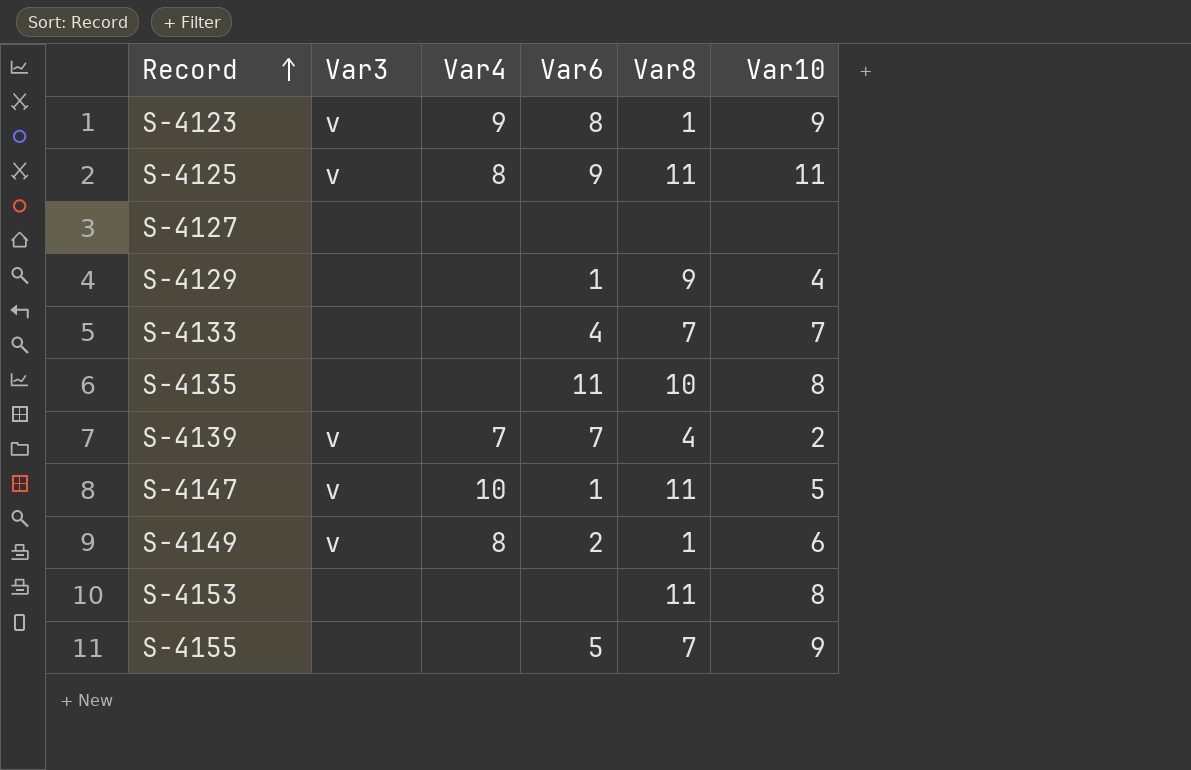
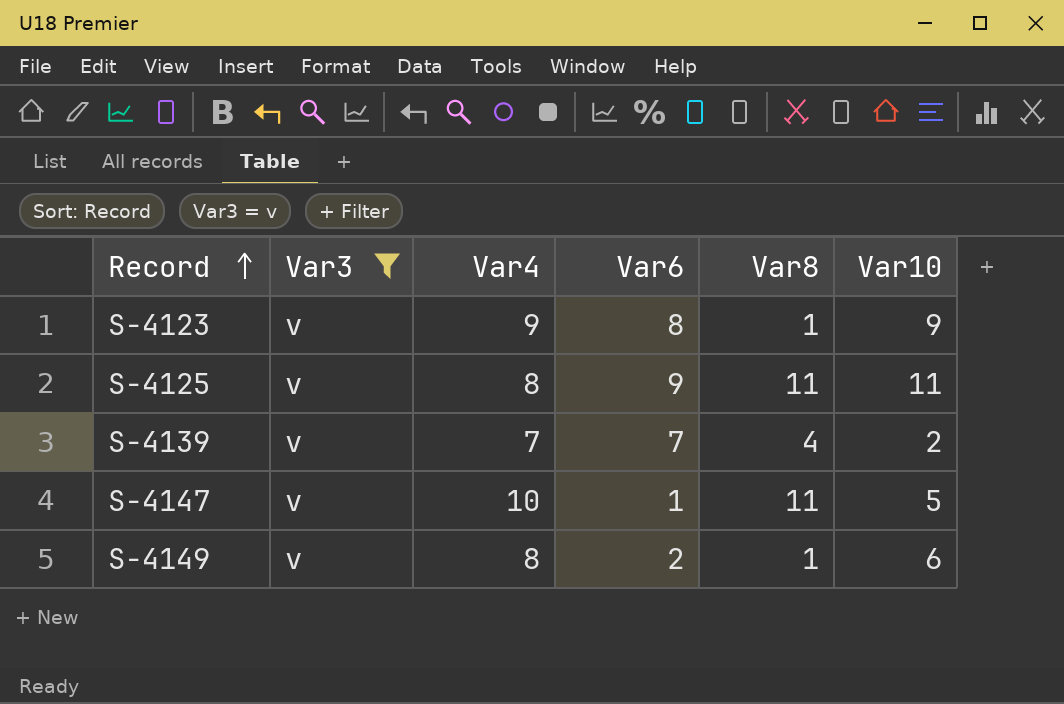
filter: none -> Var3 = v

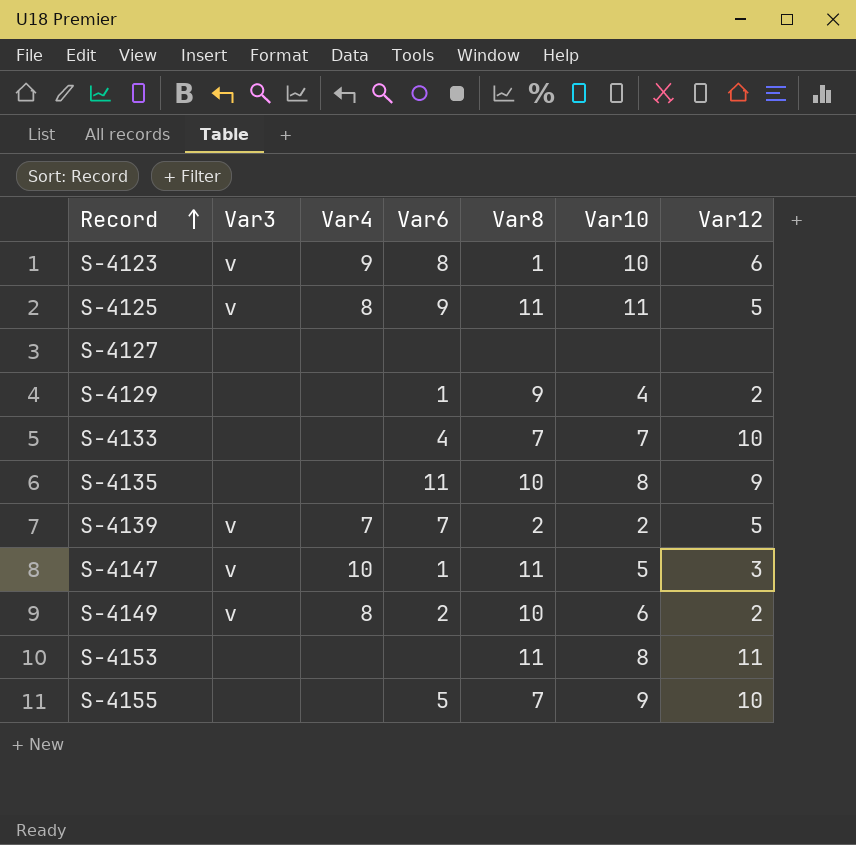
filter: Var3 = v -> none
column Var12 | position: none -> 7
S-4123 | Var10: 9 -> 10
S-4139 | Var8: 4 -> 2
S-4149 | Var8: 1 -> 10

